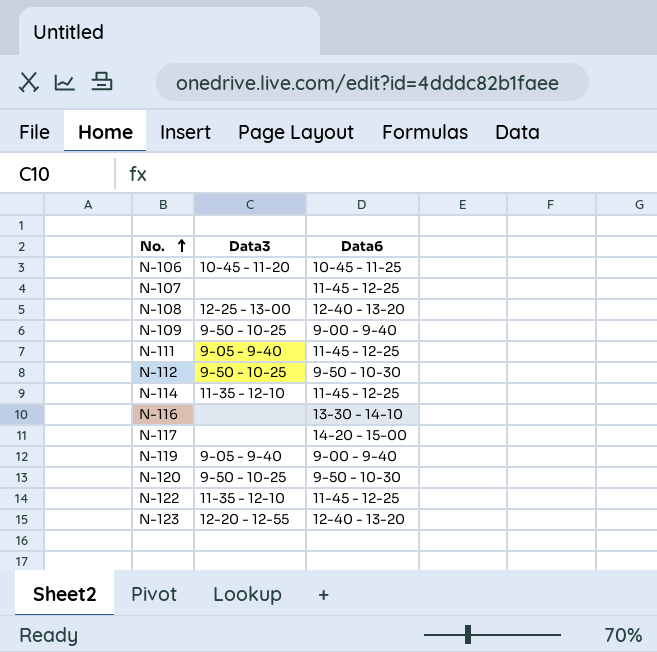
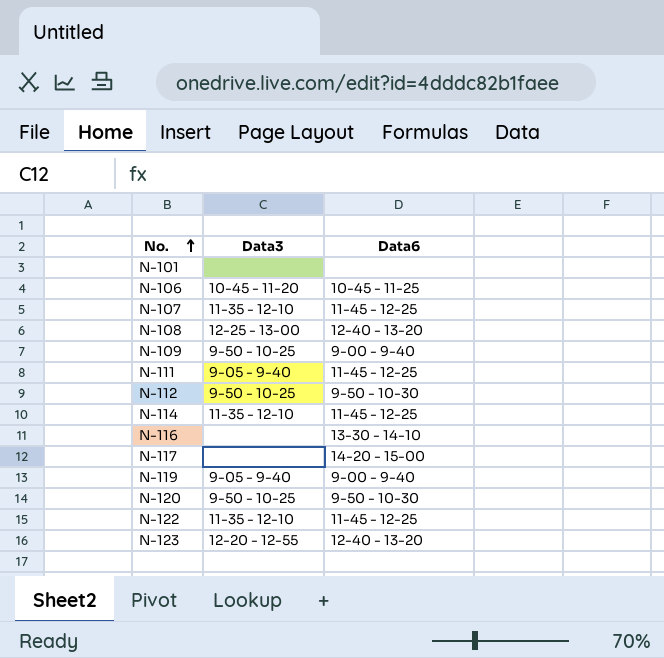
row N-101: none -> none | none
N-107 | Data3: none -> 11-35 - 12-10

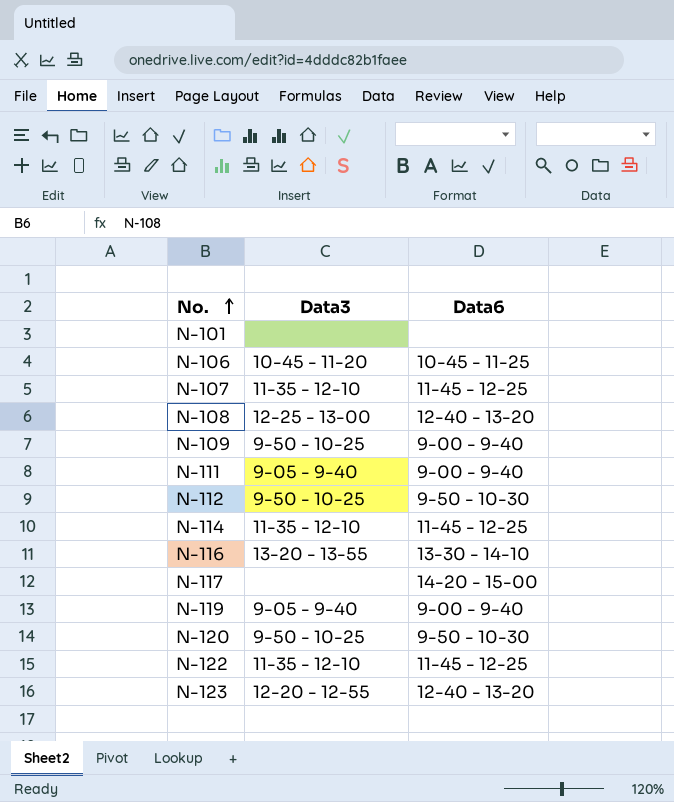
N-111 | Data6: 11-45 - 12-25 -> 9-00 - 9-40
N-116 | Data3: none -> 13-20 - 13-55

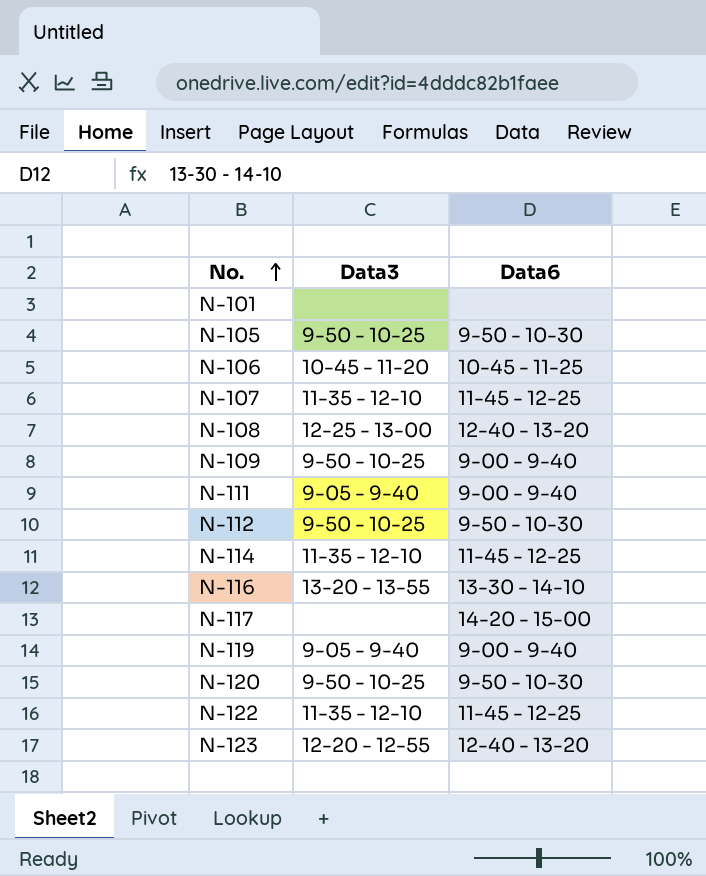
row N-105: none -> 9-50 - 10-25 | 9-50 - 10-30

